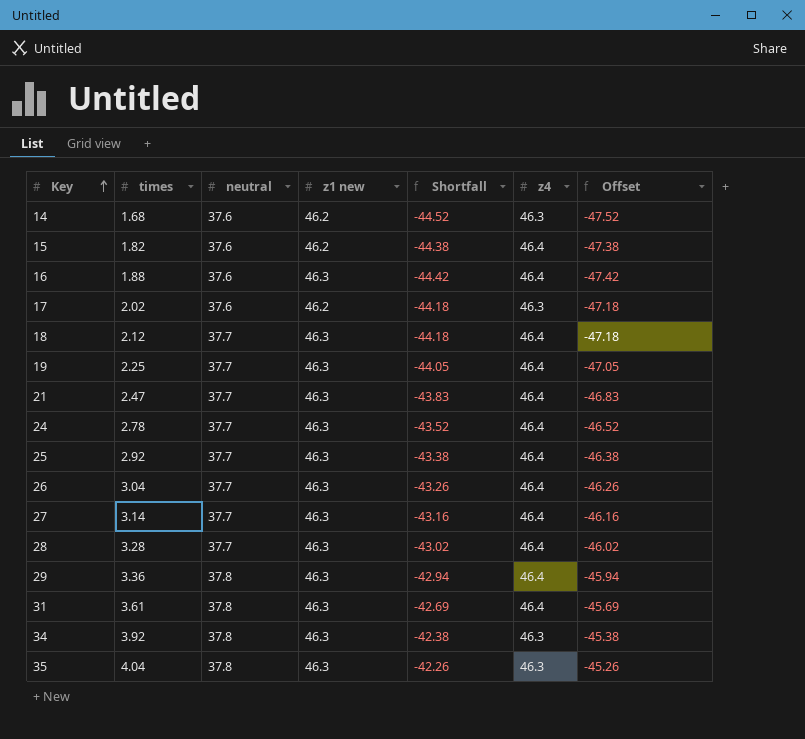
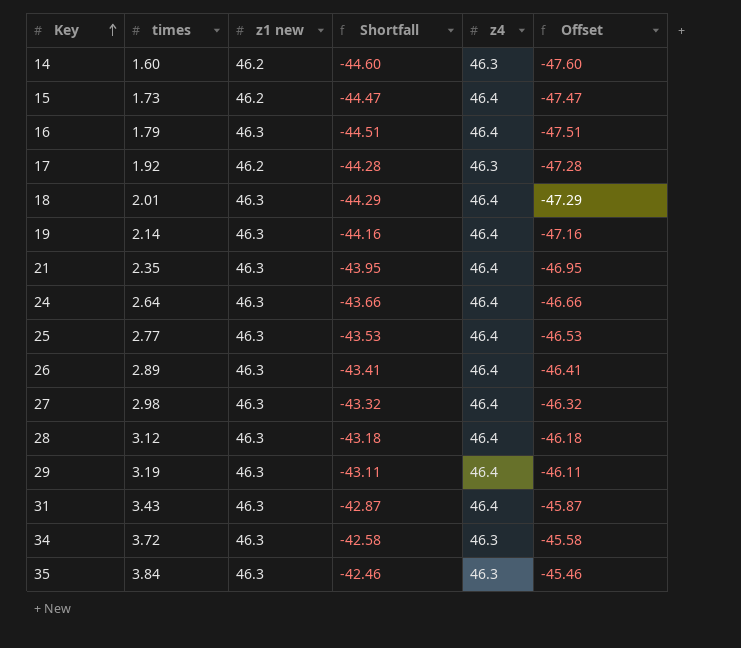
column neutral | position: 3 -> none
14 | times: 1.68 -> 1.60
14 | Shortfall: -44.52 -> -44.60
14 | Offset: -47.52 -> -47.60
15 | times: 1.82 -> 1.73
15 | Shortfall: -44.38 -> -44.47
15 | Offset: -47.38 -> -47.47
16 | times: 1.88 -> 1.79
16 | Shortfall: -44.42 -> -44.51
16 | Offset: -47.42 -> -47.51
17 | times: 2.02 -> 1.92
17 | Shortfall: -44.18 -> -44.28
17 | Offset: -47.18 -> -47.28
18 | times: 2.12 -> 2.01
18 | Shortfall: -44.18 -> -44.29
18 | Offset: -47.18 -> -47.29
19 | times: 2.25 -> 2.14
19 | Shortfall: -44.05 -> -44.16
19 | Offset: -47.05 -> -47.16
21 | times: 2.47 -> 2.35
21 | Shortfall: -43.83 -> -43.95
21 | Offset: -46.83 -> -46.95
24 | times: 2.78 -> 2.64
24 | Shortfall: -43.52 -> -43.66
24 | Offset: -46.52 -> -46.66
25 | times: 2.92 -> 2.77
25 | Shortfall: -43.38 -> -43.53
25 | Offset: -46.38 -> -46.53
26 | times: 3.04 -> 2.89
26 | Shortfall: -43.26 -> -43.41
26 | Offset: -46.26 -> -46.41
27 | times: 3.14 -> 2.98
27 | Shortfall: -43.16 -> -43.32
27 | Offset: -46.16 -> -46.32
28 | times: 3.28 -> 3.12
28 | Shortfall: -43.02 -> -43.18
28 | Offset: -46.02 -> -46.18
29 | times: 3.36 -> 3.19
29 | Shortfall: -42.94 -> -43.11
29 | Offset: -45.94 -> -46.11
31 | times: 3.61 -> 3.43
31 | Shortfall: -42.69 -> -42.87
31 | Offset: -45.69 -> -45.87
34 | times: 3.92 -> 3.72
34 | Shortfall: -42.38 -> -42.58
34 | Offset: -45.38 -> -45.58
35 | times: 4.04 -> 3.84
35 | Shortfall: -42.26 -> -42.46
35 | Offset: -45.26 -> -45.46

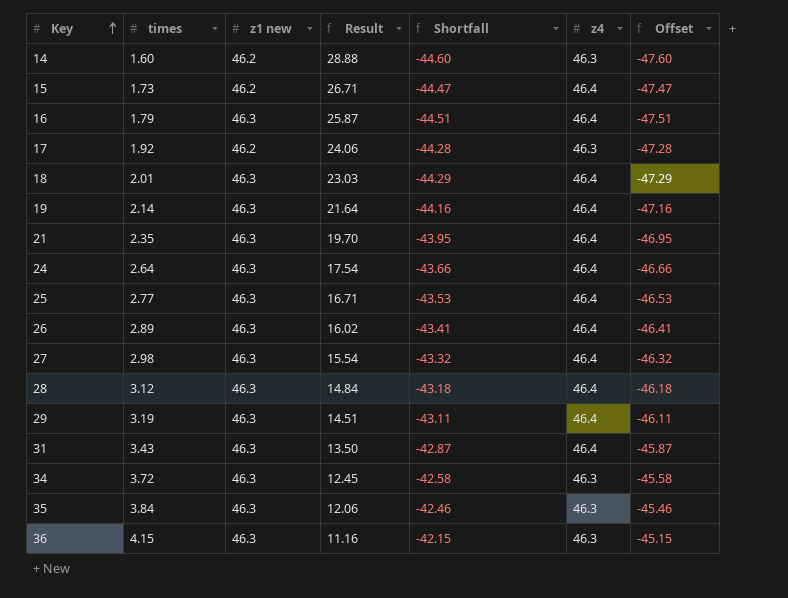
column Result | formula: none -> [z1 new] / [times]
row 36: none -> 4.15 | 46.3 | 11.16 | -42.15 | 46.3 | -45.15

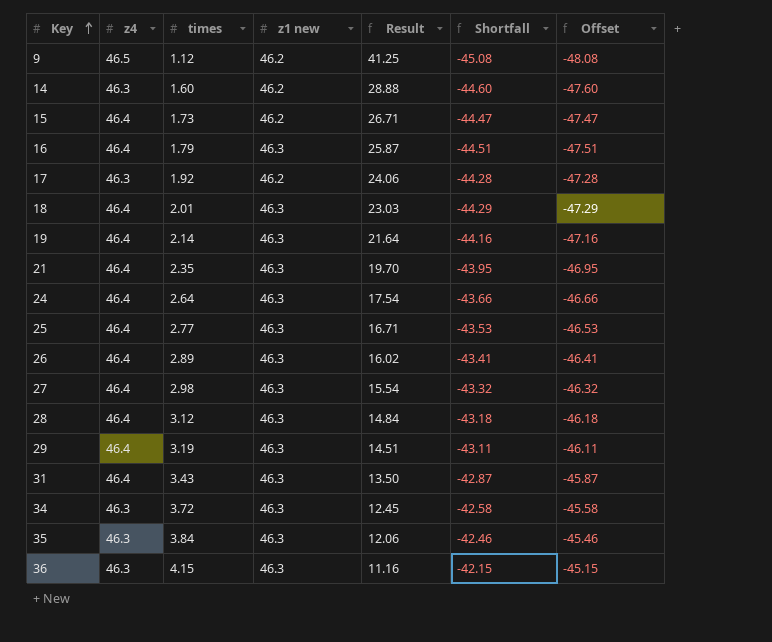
column z4 | position: 6 -> 2
row 9: none -> 46.5 | 1.12 | 46.2 | 41.25 | -45.08 | -48.08

